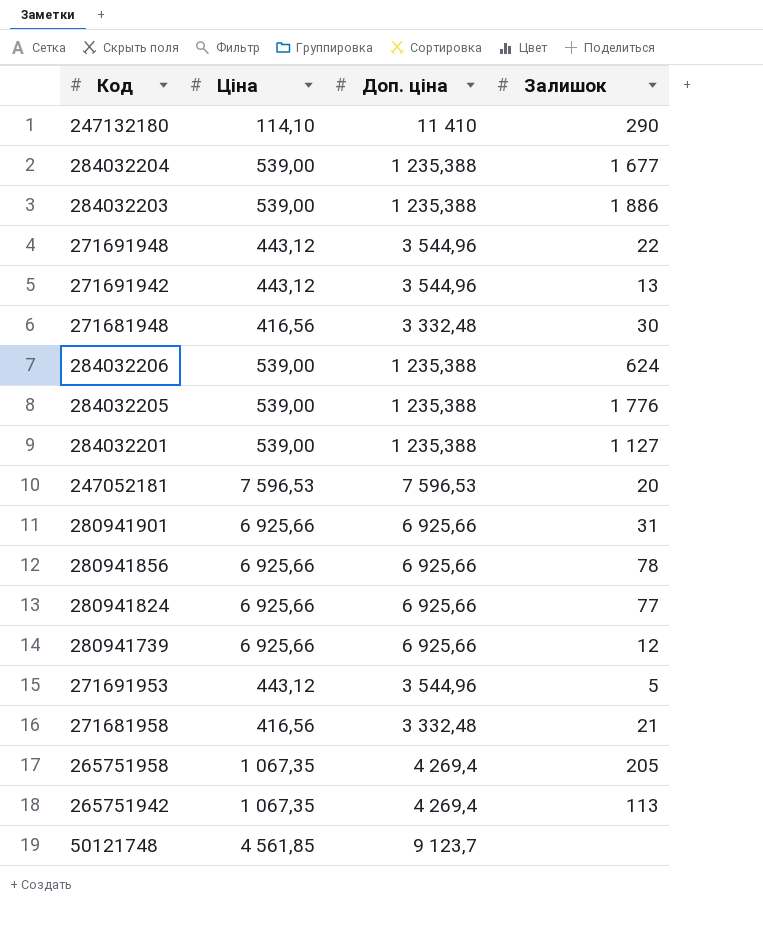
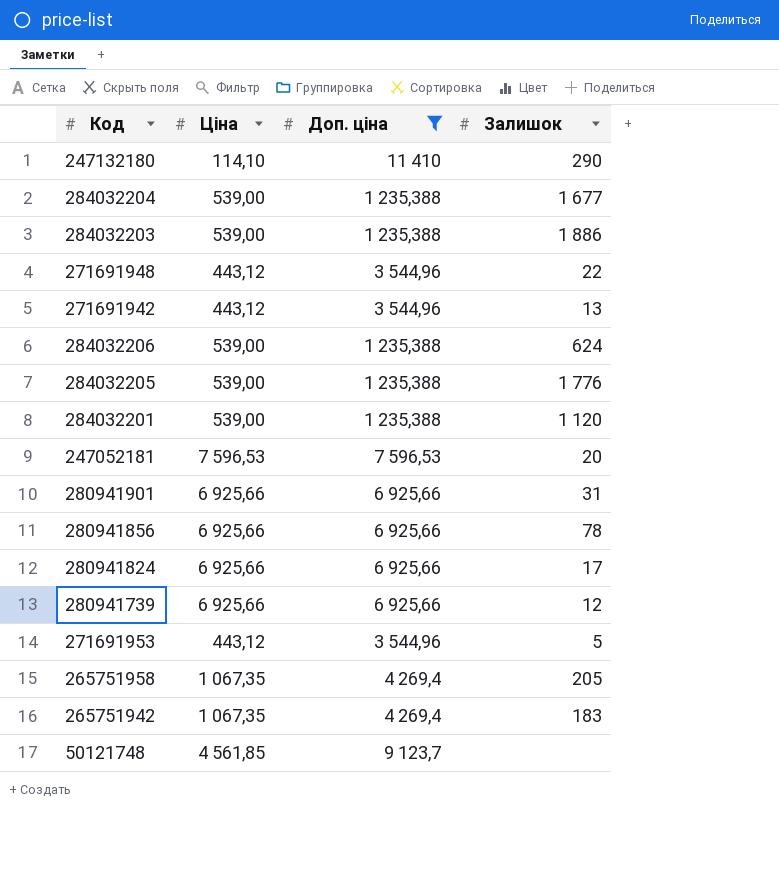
filter: none -> Доп. ціна != 3 332,48
284032201 | Залишок: 1 127 -> 1 120
280941824 | Залишок: 77 -> 17
265751942 | Залишок: 113 -> 183

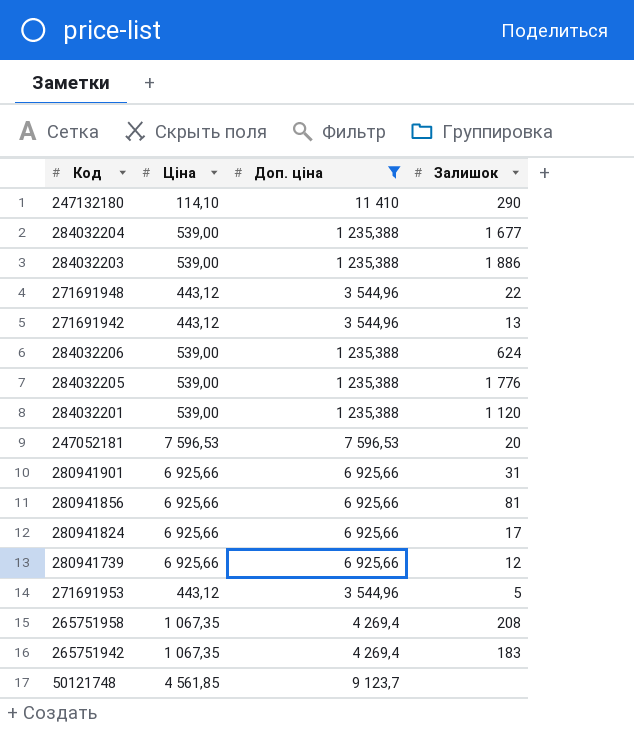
280941856 | Залишок: 78 -> 81
265751958 | Залишок: 205 -> 208

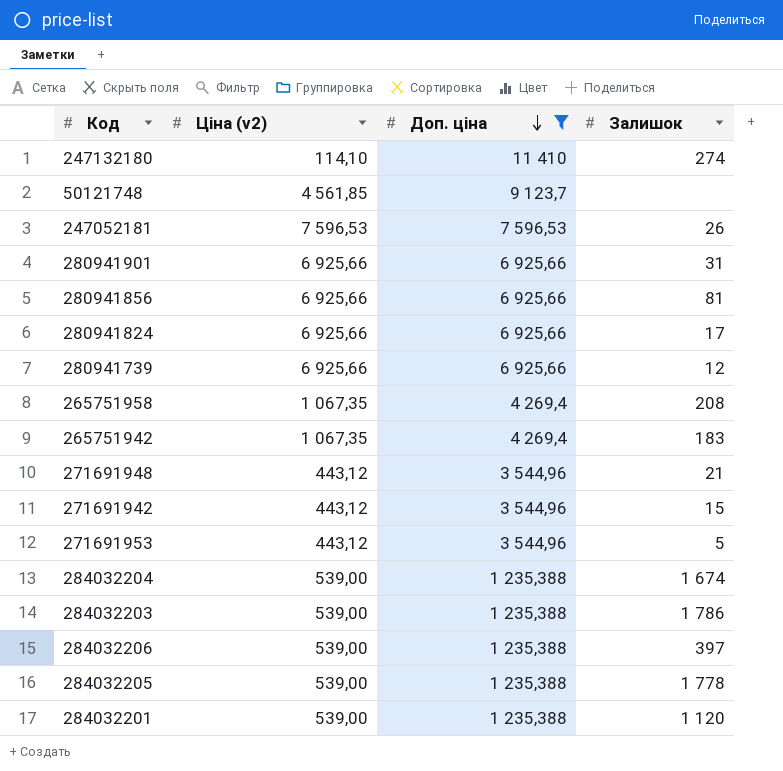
row order: none -> Доп. ціна descending
column name: Ціна -> Ціна (v2)
247132180 | Залишок: 290 -> 274
247052181 | Залишок: 20 -> 26
271691948 | Залишок: 22 -> 21
271691942 | Залишок: 13 -> 15
284032204 | Залишок: 1 677 -> 1 674
284032203 | Залишок: 1 886 -> 1 786
284032206 | Залишок: 624 -> 397
284032205 | Залишок: 1 776 -> 1 778

